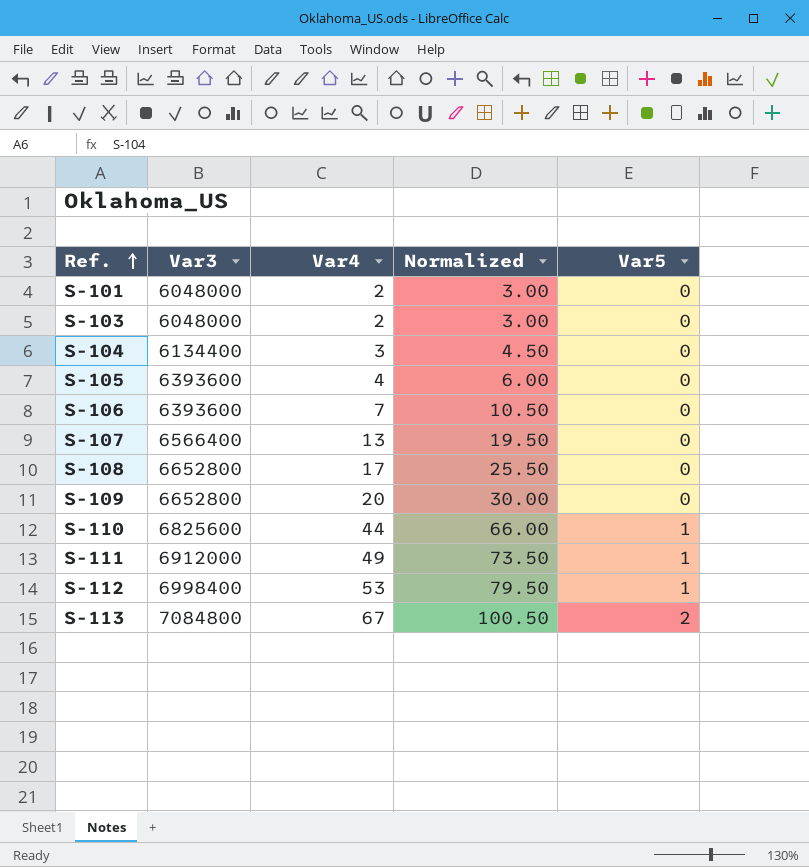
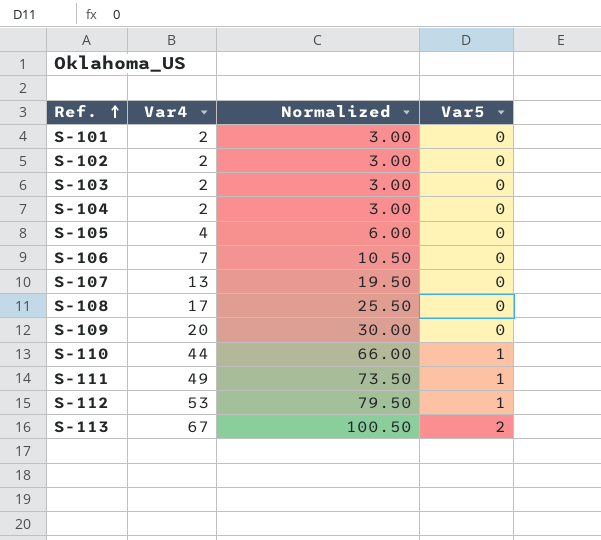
column Var3 | position: 2 -> none
row S-102: none -> 2 | 3.00 | 0
S-104 | Var4: 3 -> 2
S-104 | Normalized: 4.50 -> 3.00

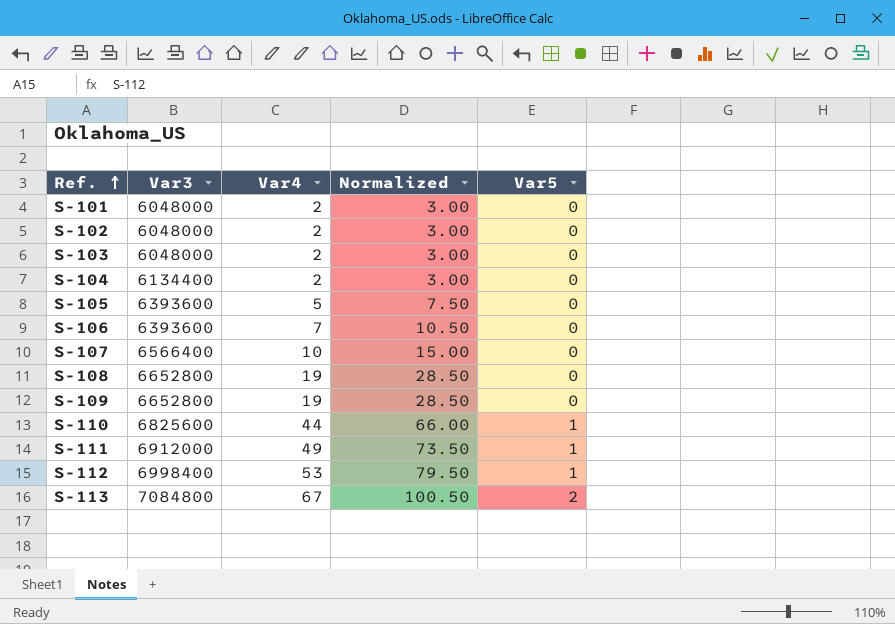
column Var3 | position: none -> 2
S-105 | Var4: 4 -> 5
S-105 | Normalized: 6.00 -> 7.50
S-107 | Var4: 13 -> 10
S-107 | Normalized: 19.50 -> 15.00
S-108 | Var4: 17 -> 19
S-108 | Normalized: 25.50 -> 28.50
S-109 | Var4: 20 -> 19
S-109 | Normalized: 30.00 -> 28.50

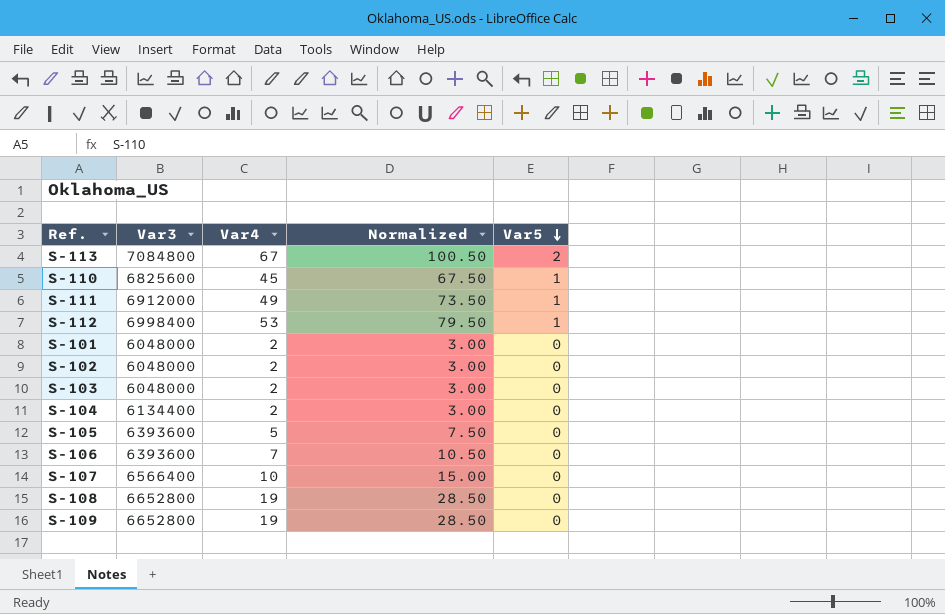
row order: Ref. ascending -> Var5 descending
S-110 | Var4: 44 -> 45
S-110 | Normalized: 66.00 -> 67.50

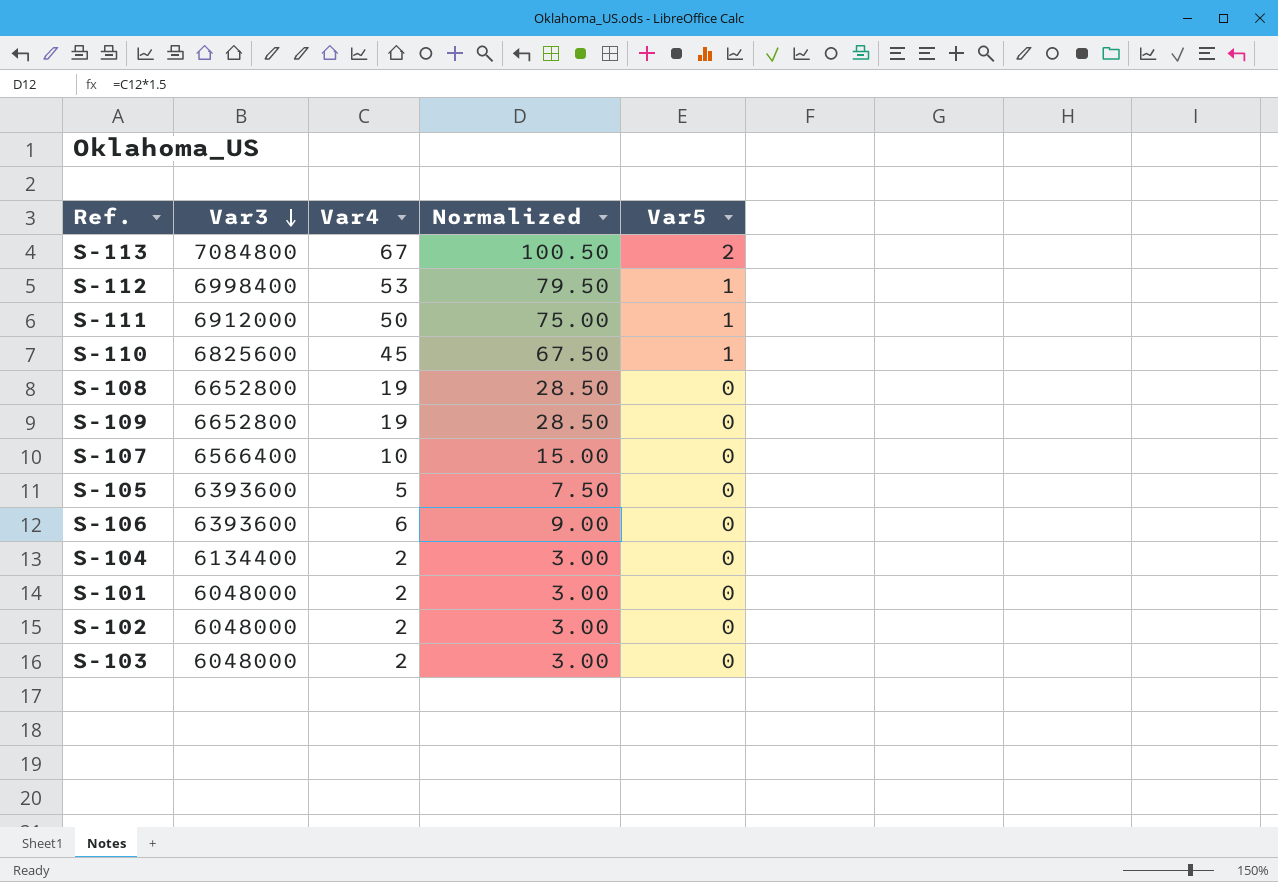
row order: Var5 descending -> Var3 descending
S-111 | Var4: 49 -> 50
S-111 | Normalized: 73.50 -> 75.00
S-106 | Var4: 7 -> 6
S-106 | Normalized: 10.50 -> 9.00

